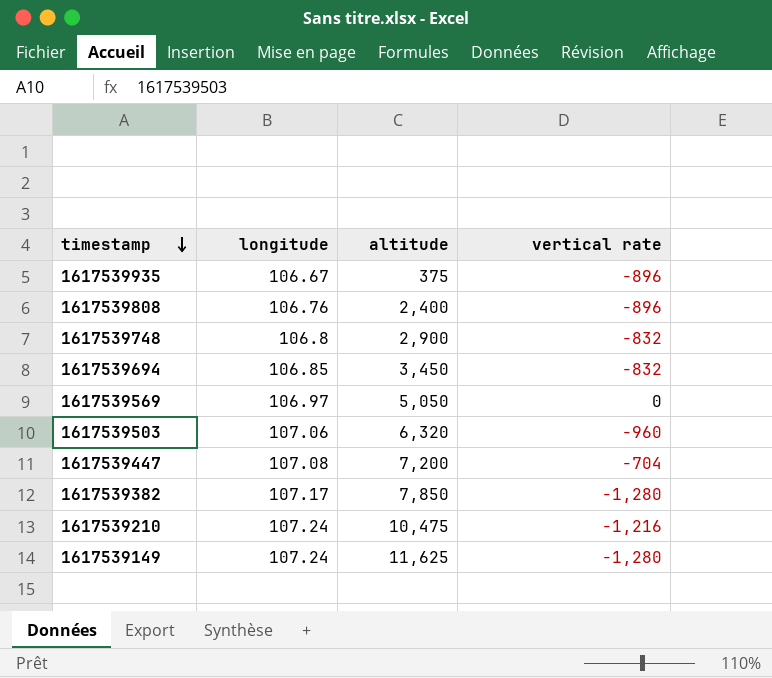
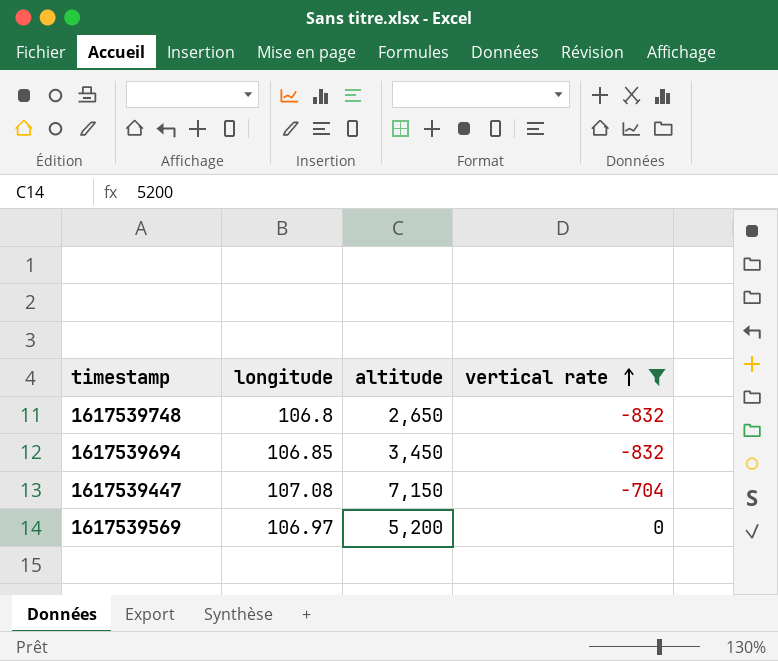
filter: none -> vertical rate >= -832
row order: timestamp descending -> vertical rate ascending
1617539748 | altitude: 2,900 -> 2,650
1617539447 | altitude: 7,200 -> 7,150
1617539569 | altitude: 5,050 -> 5,200

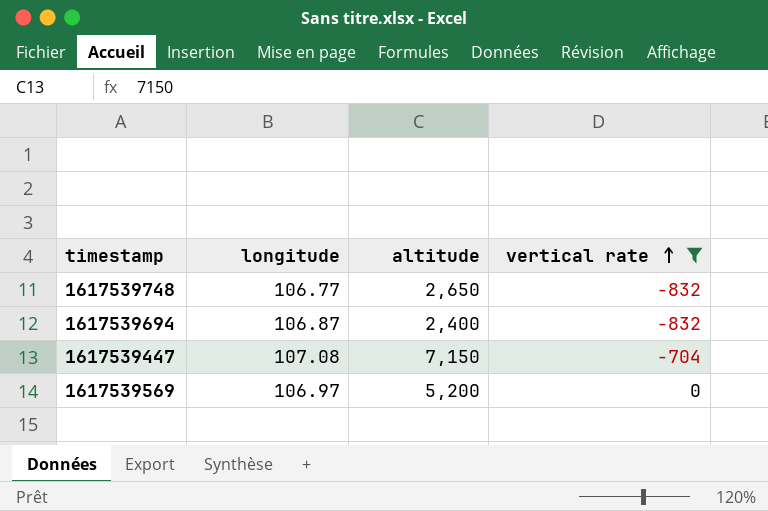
1617539748 | longitude: 106.8 -> 106.77
1617539694 | longitude: 106.85 -> 106.87
1617539694 | altitude: 3,450 -> 2,400

